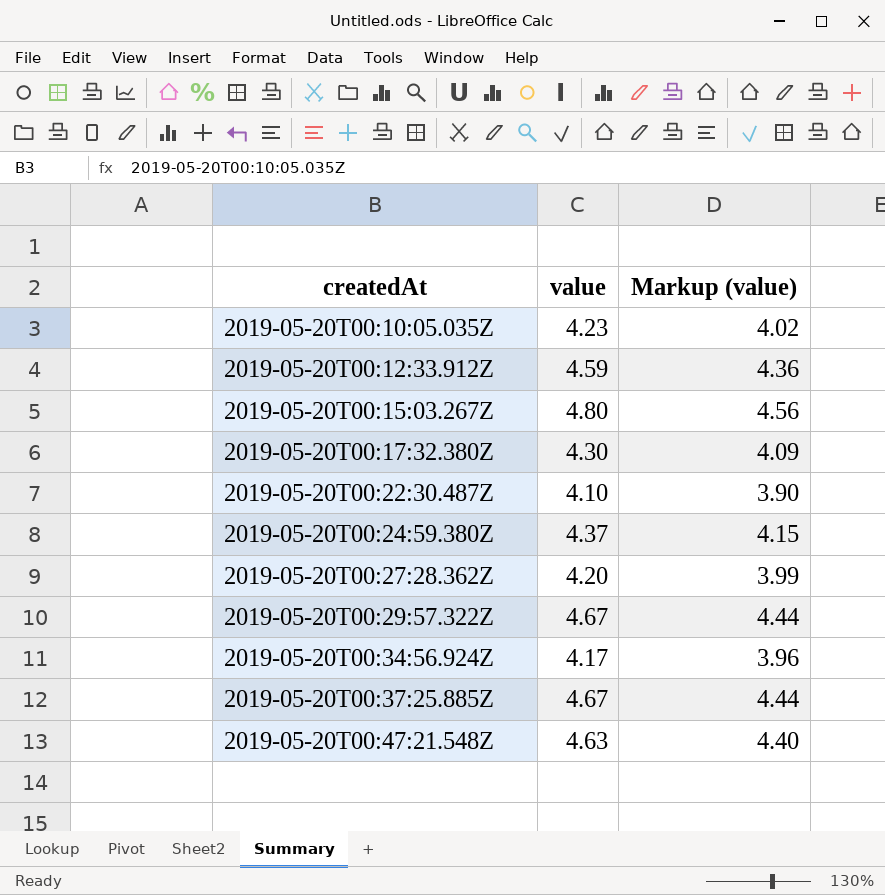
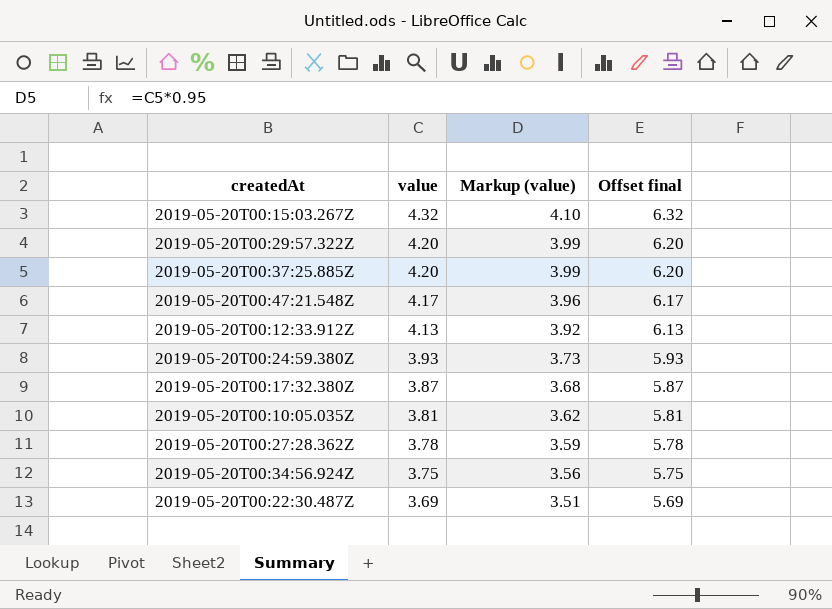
row order: createdAt ascending -> value descending
column Offset final | formula: none -> [value] + 2
2019-05-20T00:15:03.267Z | value: 4.80 -> 4.32
2019-05-20T00:15:03.267Z | Markup (value): 4.56 -> 4.10
2019-05-20T00:29:57.322Z | value: 4.67 -> 4.20
2019-05-20T00:29:57.322Z | Markup (value): 4.44 -> 3.99
2019-05-20T00:37:25.885Z | value: 4.67 -> 4.20
2019-05-20T00:37:25.885Z | Markup (value): 4.44 -> 3.99
2019-05-20T00:47:21.548Z | value: 4.63 -> 4.17
2019-05-20T00:47:21.548Z | Markup (value): 4.40 -> 3.96
2019-05-20T00:12:33.912Z | value: 4.59 -> 4.13
2019-05-20T00:12:33.912Z | Markup (value): 4.36 -> 3.92
2019-05-20T00:24:59.380Z | value: 4.37 -> 3.93
2019-05-20T00:24:59.380Z | Markup (value): 4.15 -> 3.73
2019-05-20T00:17:32.380Z | value: 4.30 -> 3.87
2019-05-20T00:17:32.380Z | Markup (value): 4.09 -> 3.68
2019-05-20T00:10:05.035Z | value: 4.23 -> 3.81
2019-05-20T00:10:05.035Z | Markup (value): 4.02 -> 3.62
2019-05-20T00:27:28.362Z | value: 4.20 -> 3.78
2019-05-20T00:27:28.362Z | Markup (value): 3.99 -> 3.59
2019-05-20T00:34:56.924Z | value: 4.17 -> 3.75
2019-05-20T00:34:56.924Z | Markup (value): 3.96 -> 3.56
2019-05-20T00:22:30.487Z | value: 4.10 -> 3.69
2019-05-20T00:22:30.487Z | Markup (value): 3.90 -> 3.51

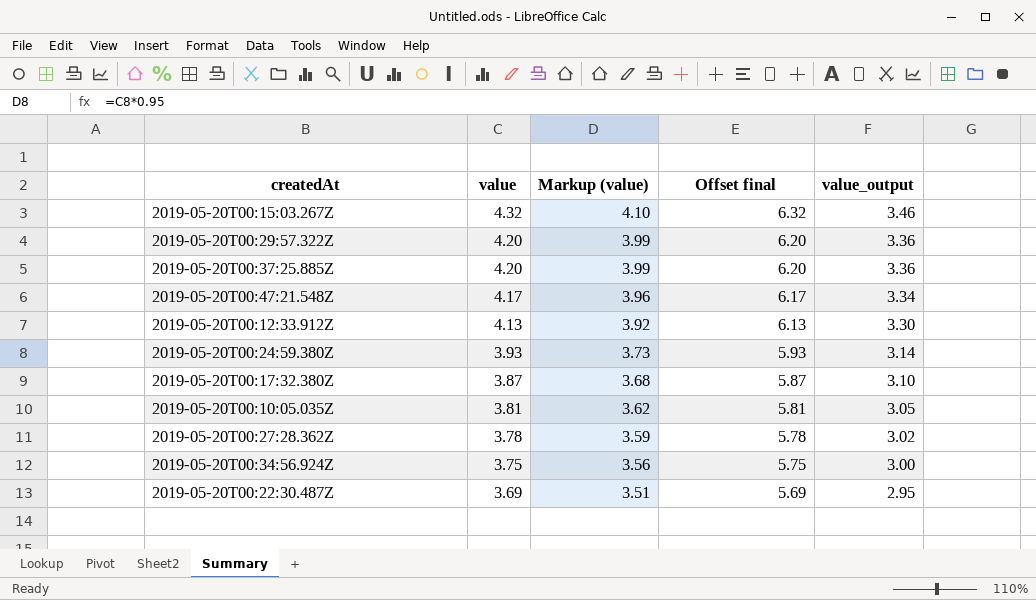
column value_output | formula: none -> [value] * 0.8

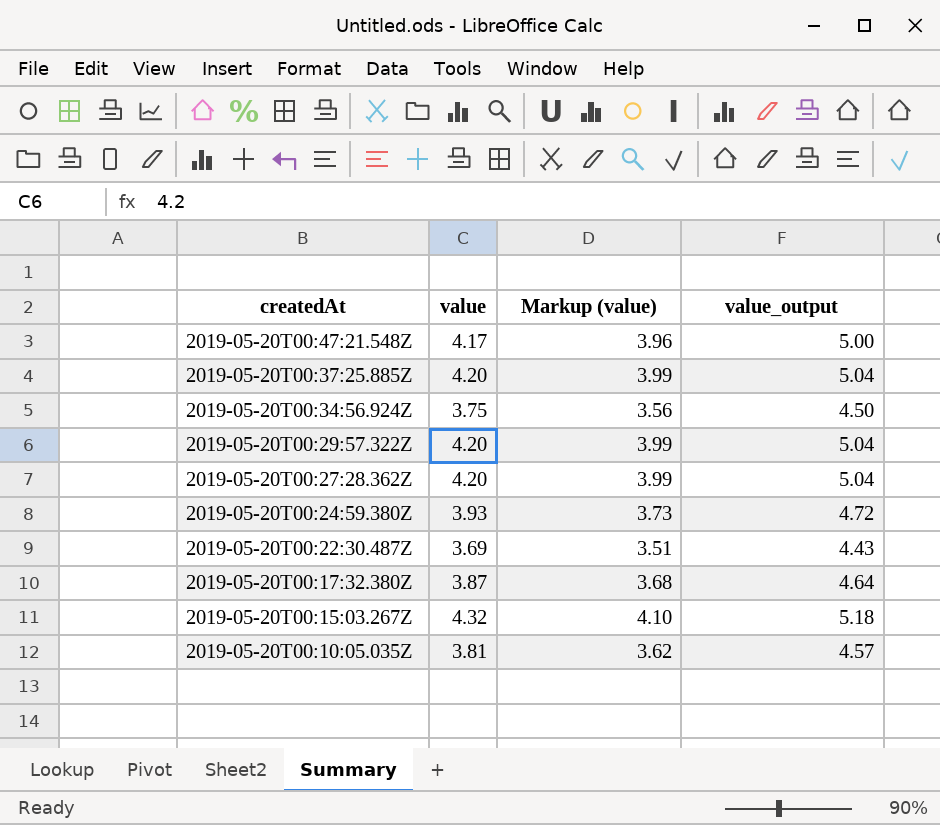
row order: value descending -> createdAt descending
column Offset final | formula: [value] + 2 -> none
column value_output | formula: [value] * 0.8 -> [value] * 1.2
row 2019-05-20T00:12:33.912Z: 4.13 | 3.92 | 6.13 | 3.30 -> none
2019-05-20T00:27:28.362Z | value: 3.78 -> 4.20
2019-05-20T00:27:28.362Z | Markup (value): 3.59 -> 3.99

